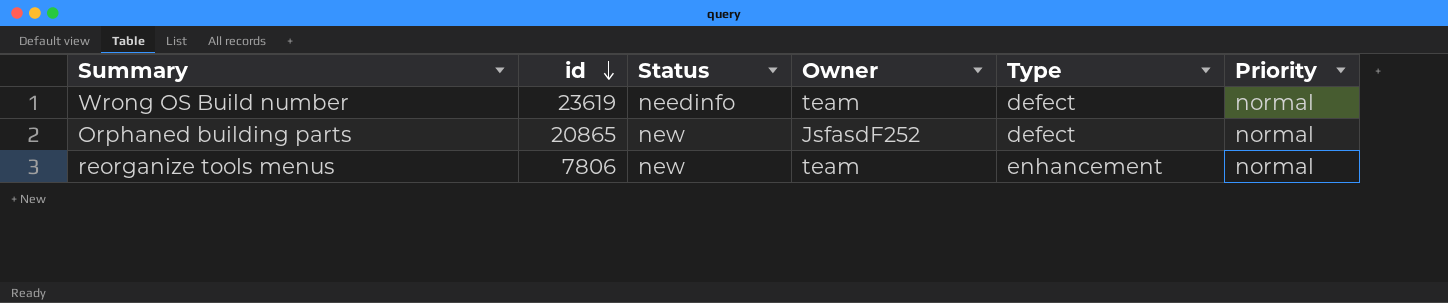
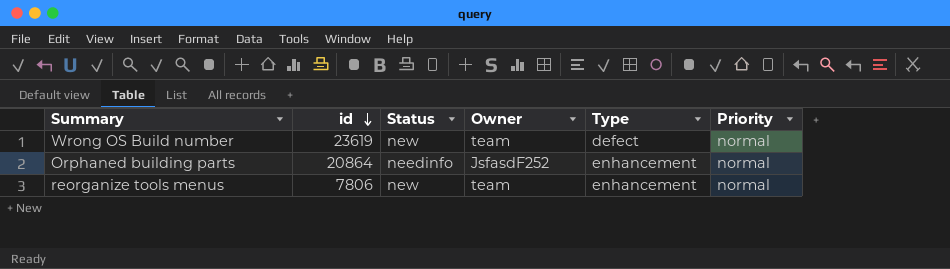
Wrong OS Build number | Status: needinfo -> new
Orphaned building parts | id: 20865 -> 20864
Orphaned building parts | Status: new -> needinfo
Orphaned building parts | Type: defect -> enhancement

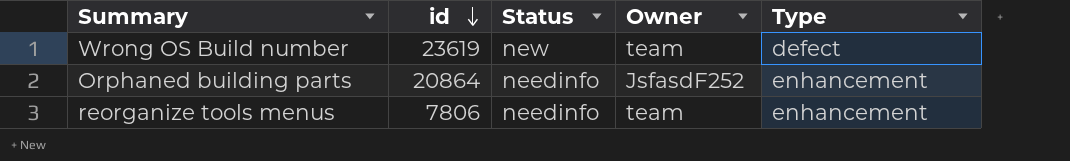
column Priority | position: 6 -> none
reorganize tools menus | Status: new -> needinfo

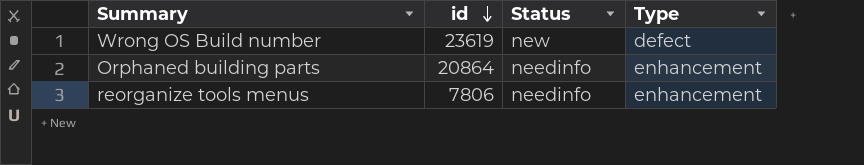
column Owner | position: 4 -> none

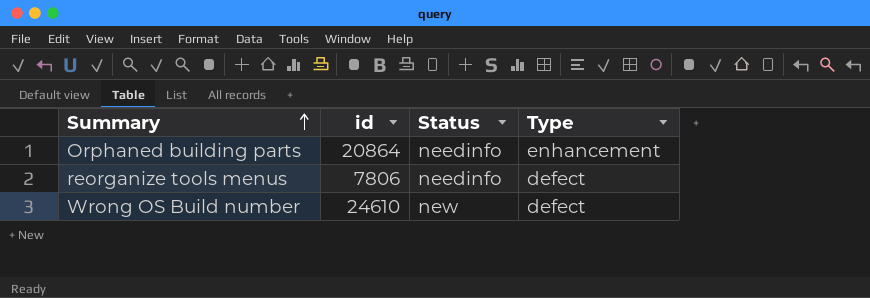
row order: id descending -> Summary ascending
reorganize tools menus | Type: enhancement -> defect
Wrong OS Build number | id: 23619 -> 24610

